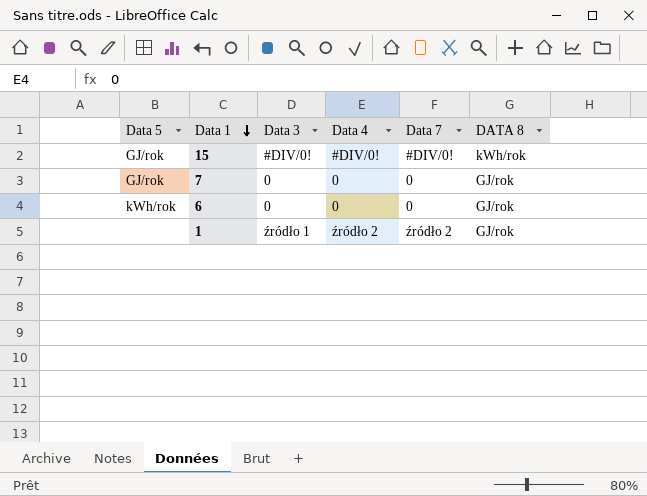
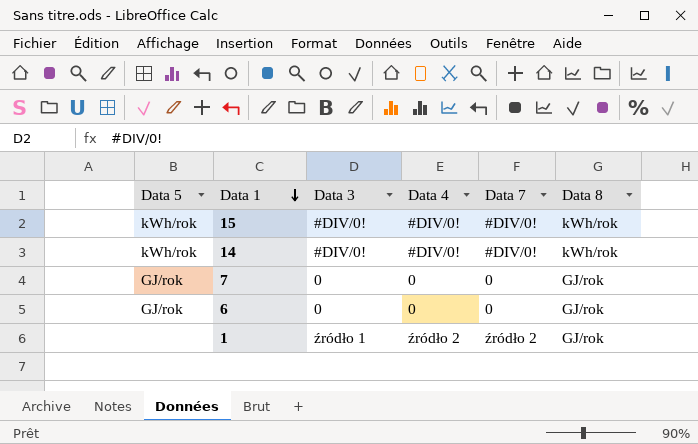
column name: DATA 8 -> Data 8
15 | Data 5: GJ/rok -> kWh/rok
row 14: none -> kWh/rok | #DIV/0! | #DIV/0! | #DIV/0! | kWh/rok
6 | Data 5: kWh/rok -> GJ/rok

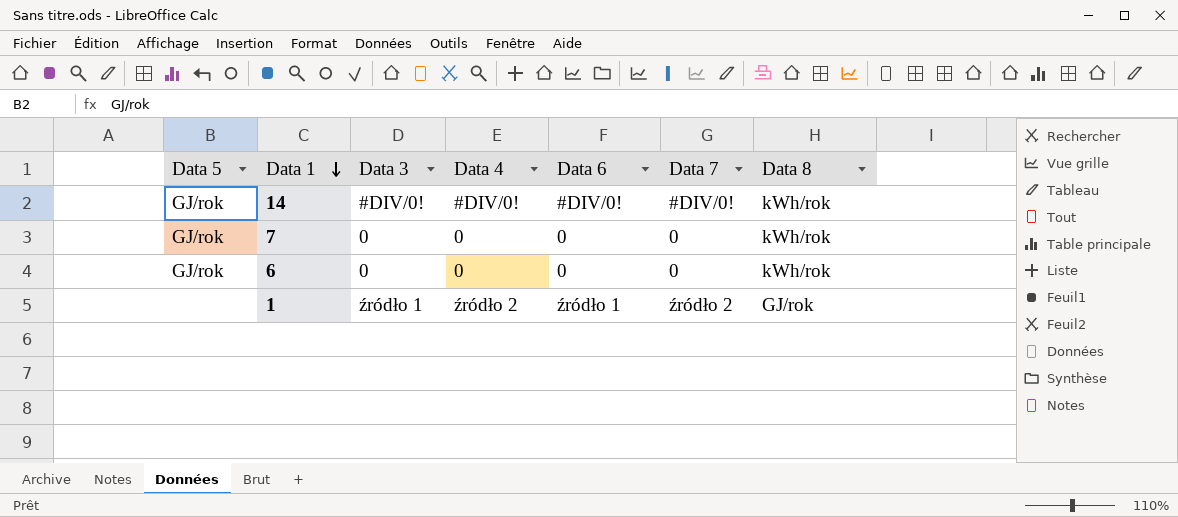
column Data 6 | position: none -> 5
row 15: kWh/rok | #DIV/0! | #DIV/0! | #DIV/0! | kWh/rok -> none
14 | Data 5: kWh/rok -> GJ/rok
7 | Data 8: GJ/rok -> kWh/rok
6 | Data 8: GJ/rok -> kWh/rok

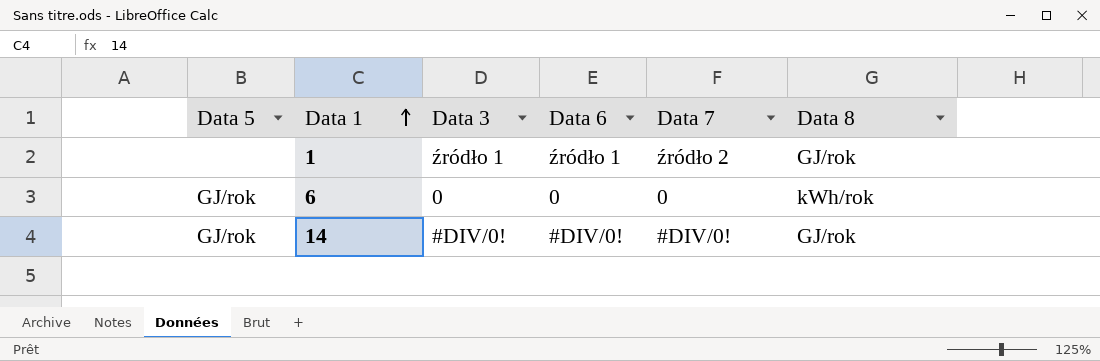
row order: Data 1 descending -> Data 1 ascending
column Data 4 | position: 4 -> none
row 7: GJ/rok | 0 | 0 | 0 | 0 | kWh/rok -> none
14 | Data 8: kWh/rok -> GJ/rok

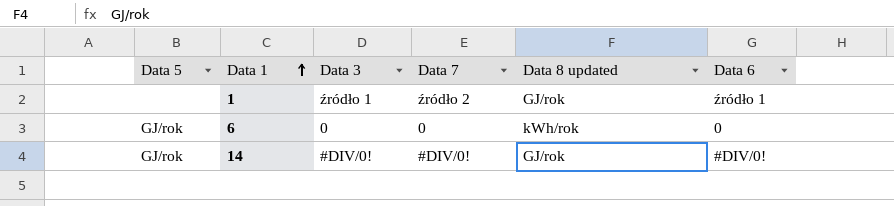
column name: Data 8 -> Data 8 updated
column Data 6 | position: 4 -> 6

